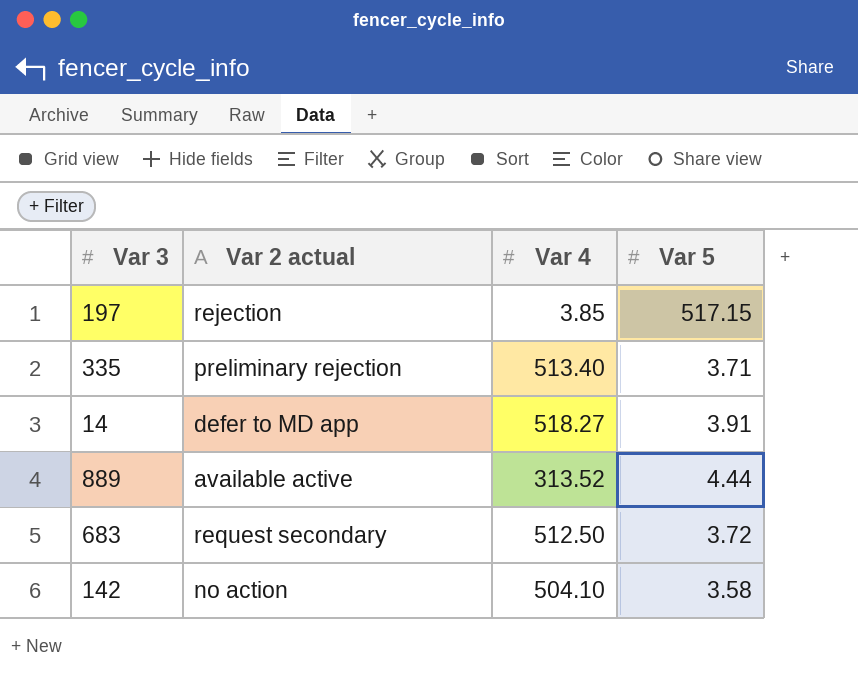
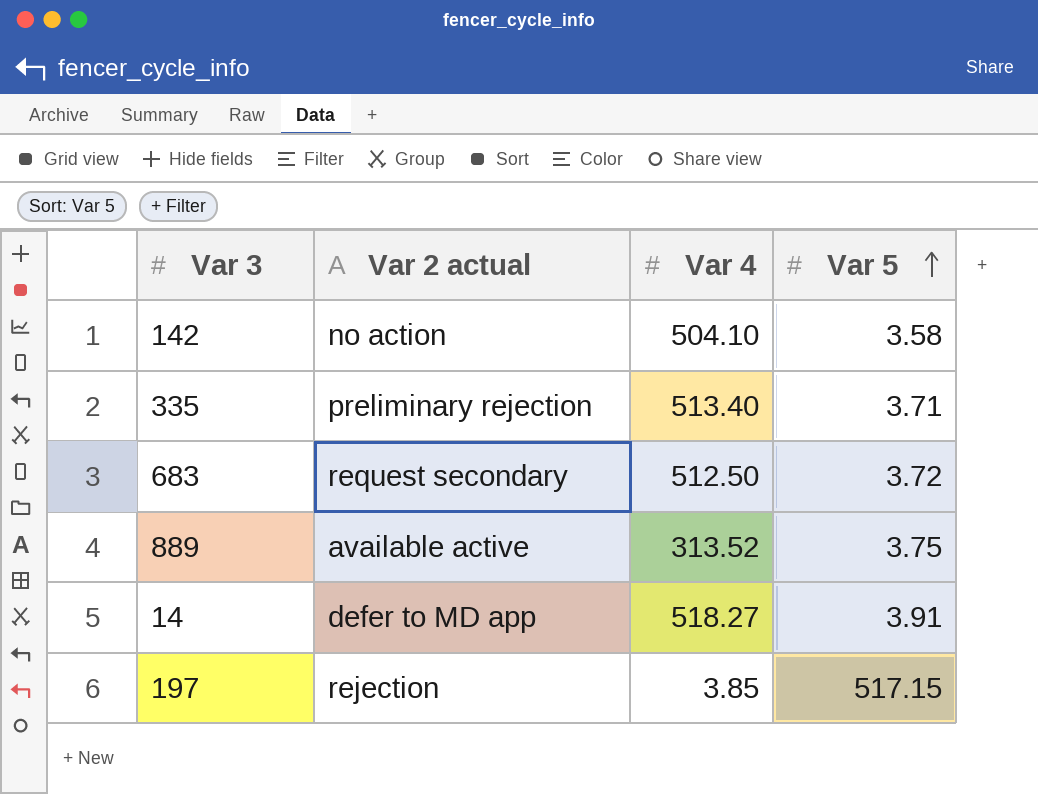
row order: none -> Var 5 ascending
889 | Var 5: 4.44 -> 3.75

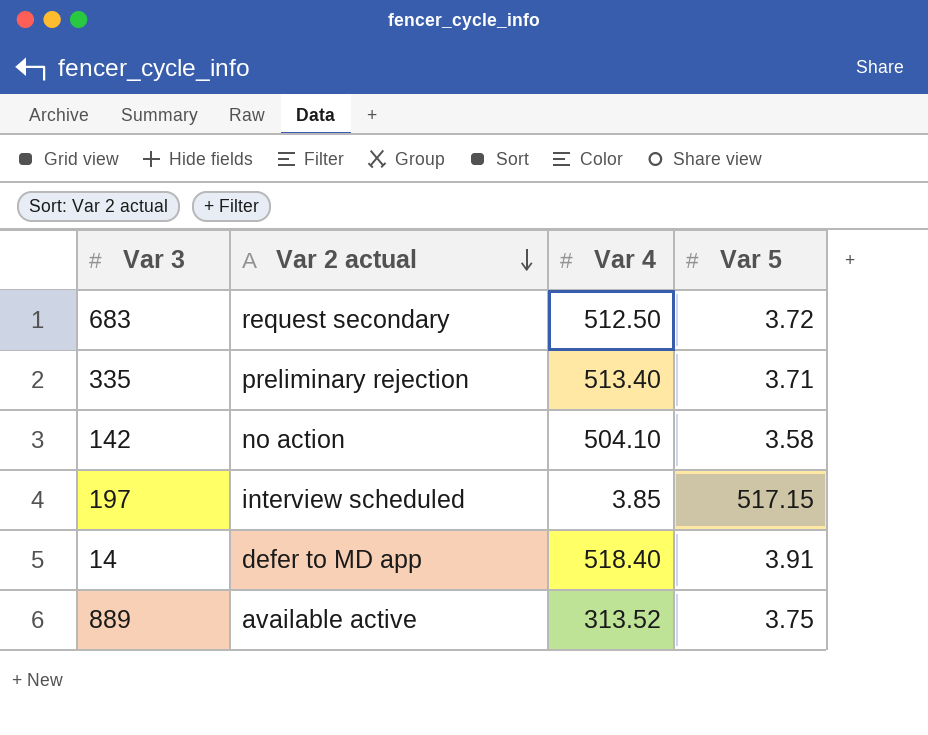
row order: Var 5 ascending -> Var 2 actual descending
197 | Var 2 actual: rejection -> interview scheduled
14 | Var 4: 518.27 -> 518.40

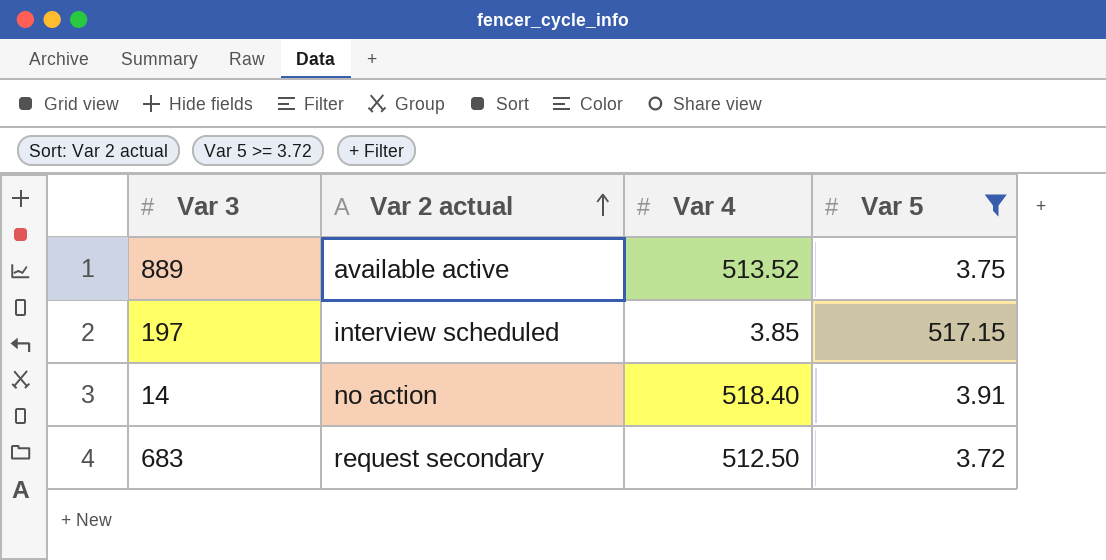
filter: none -> Var 5 >= 3.72
row order: Var 2 actual descending -> Var 2 actual ascending
889 | Var 4: 313.52 -> 513.52
14 | Var 2 actual: defer to MD app -> no action

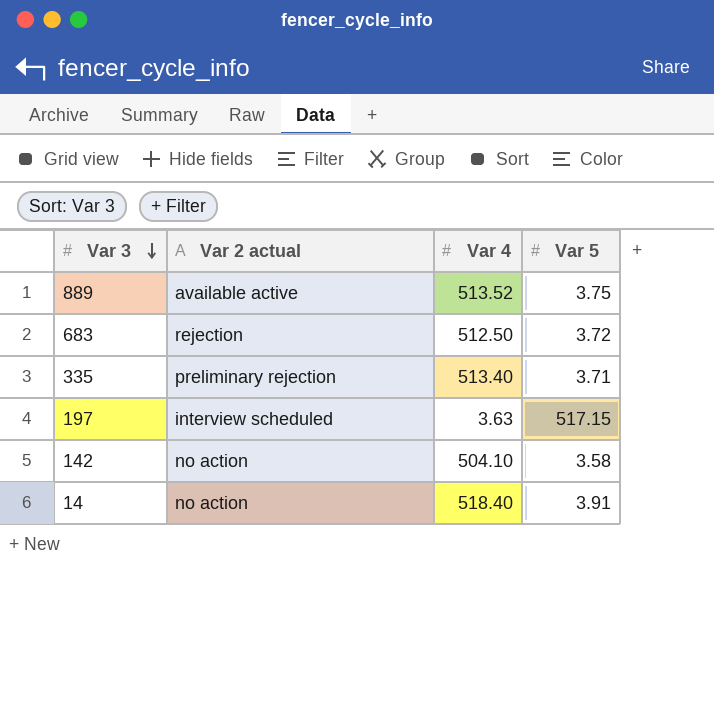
filter: Var 5 >= 3.72 -> none
row order: Var 2 actual ascending -> Var 3 descending
683 | Var 2 actual: request secondary -> rejection
197 | Var 4: 3.85 -> 3.63

